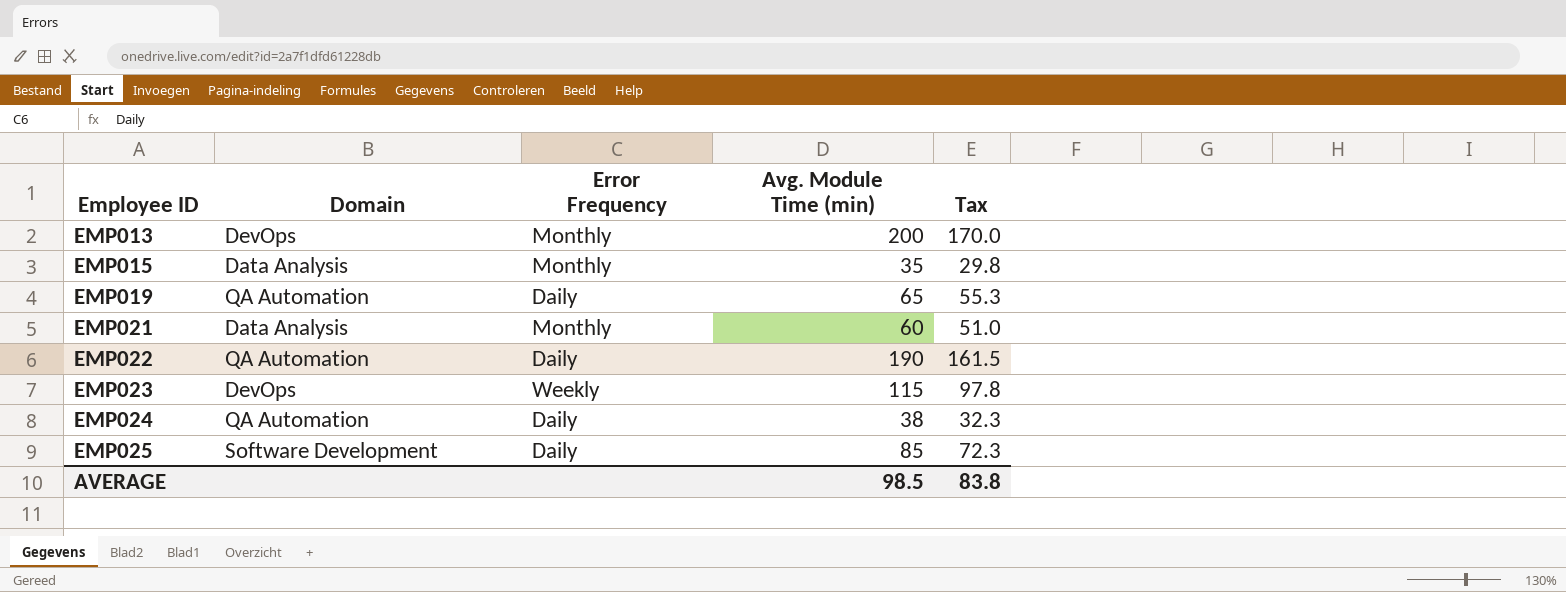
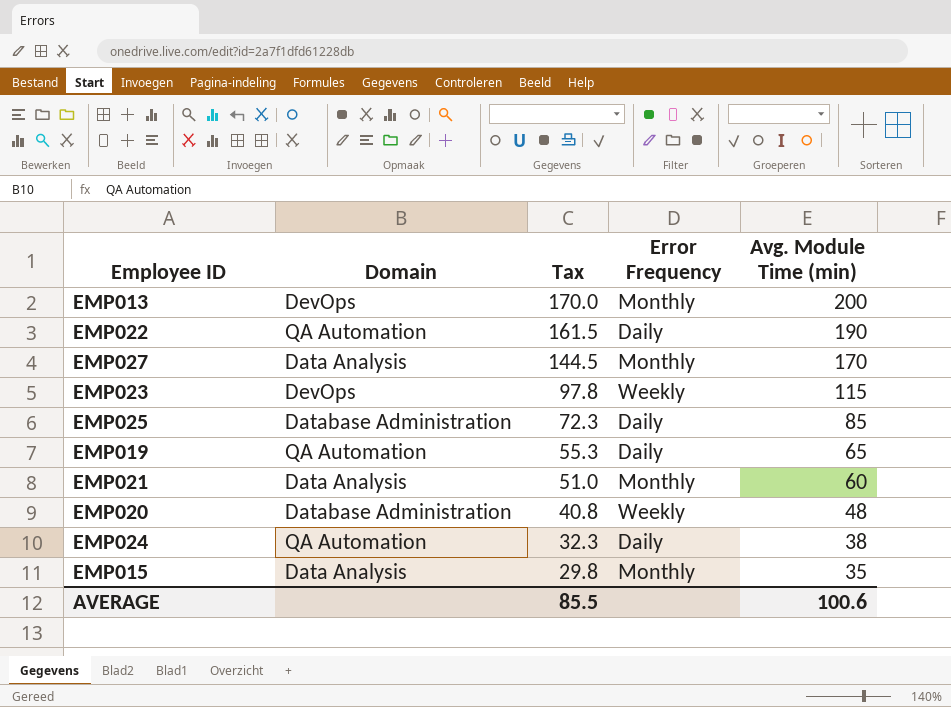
row order: Employee ID ascending -> Tax descending
column Tax | position: 5 -> 3
row EMP027: none -> Data Analysis | 144.5 | Monthly | 170
EMP025 | Domain: Software Development -> Database Administration
row EMP020: none -> Database Administration | 40.8 | Weekly | 48
AVERAGE | Tax: 83.8 -> 85.5
AVERAGE | Avg. Module Time (min): 98.5 -> 100.6

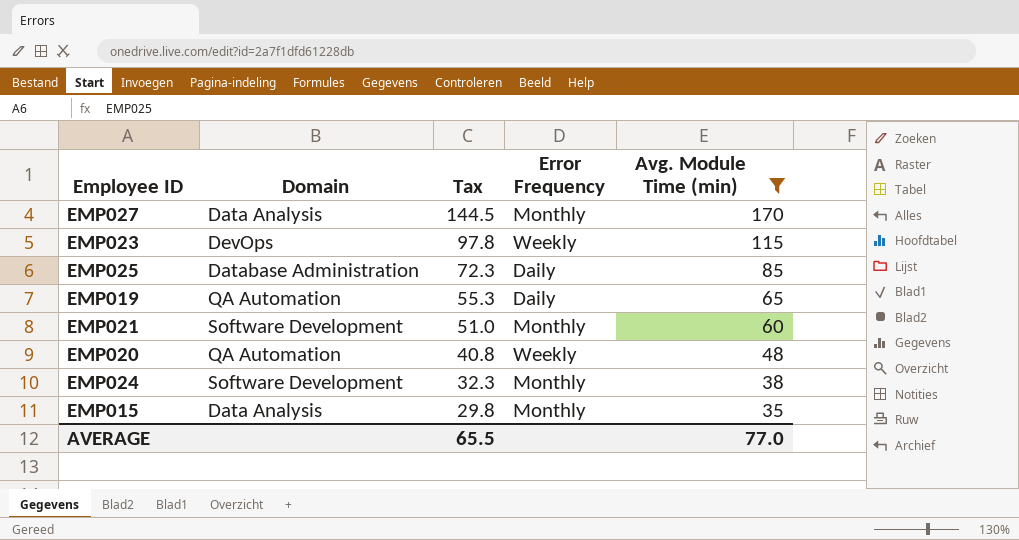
filter: none -> Avg. Module Time (min) <= 170
EMP021 | Domain: Data Analysis -> Software Development
EMP020 | Domain: Database Administration -> QA Automation
EMP024 | Domain: QA Automation -> Software Development
EMP024 | Error Frequency: Daily -> Monthly
AVERAGE | Tax: 85.5 -> 65.5
AVERAGE | Avg. Module Time (min): 100.6 -> 77.0

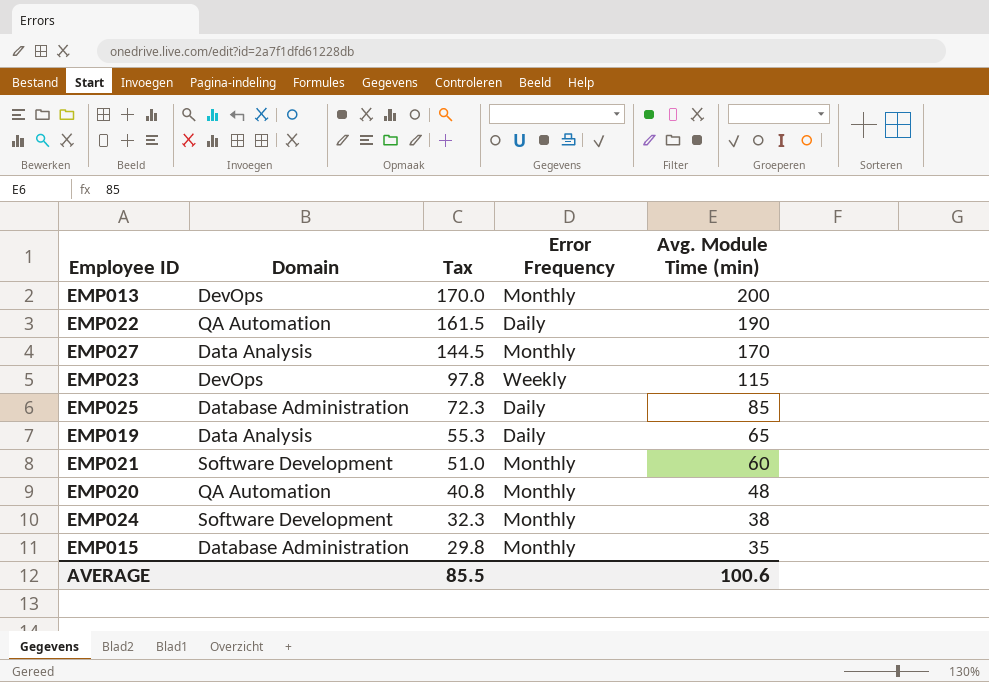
filter: Avg. Module Time (min) <= 170 -> none
EMP019 | Domain: QA Automation -> Data Analysis
EMP020 | Error Frequency: Weekly -> Monthly
EMP015 | Domain: Data Analysis -> Database Administration
AVERAGE | Tax: 65.5 -> 85.5
AVERAGE | Avg. Module Time (min): 77.0 -> 100.6

